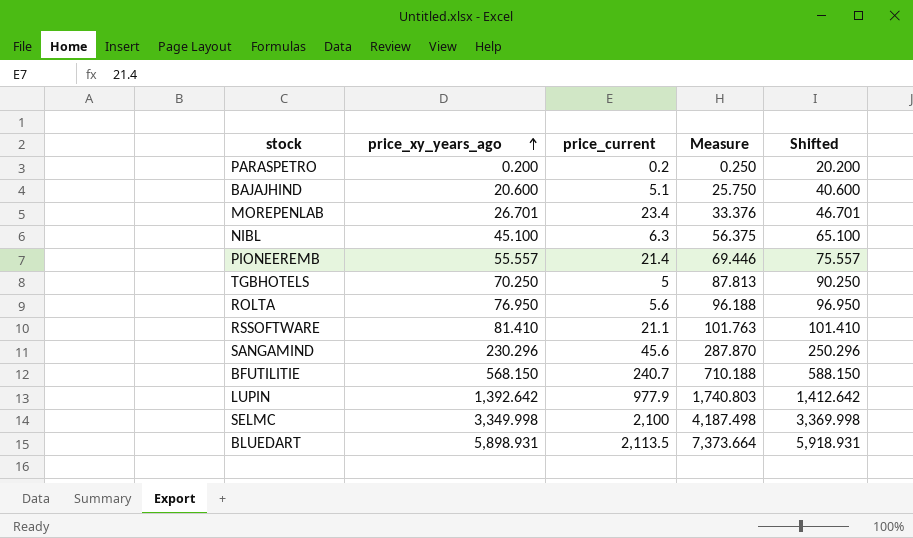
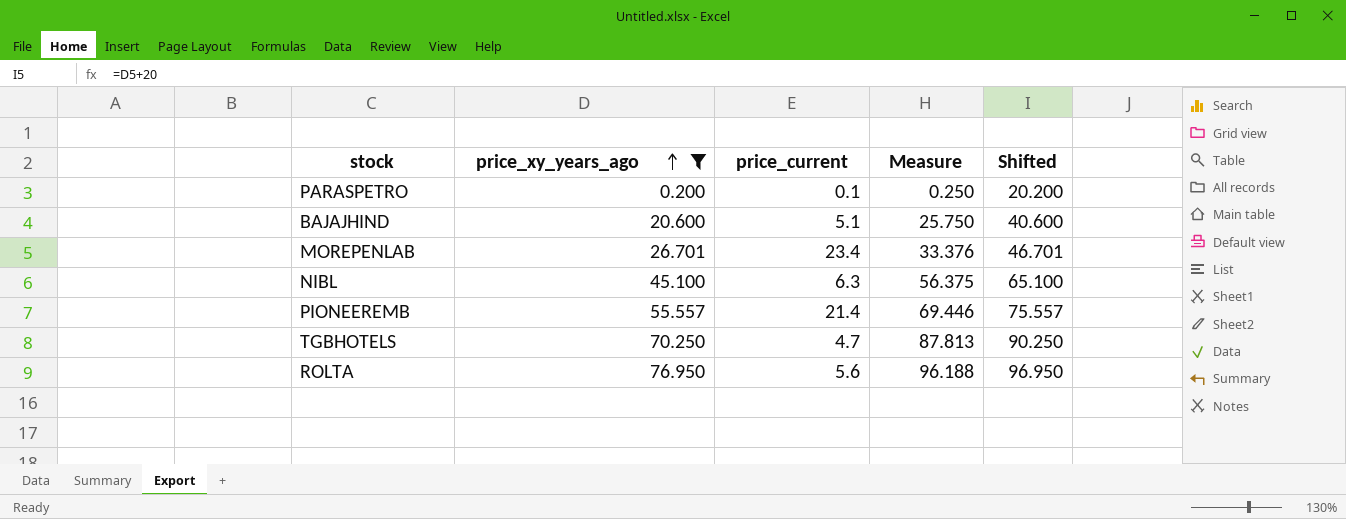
filter: none -> price_xy_years_ago <= 76.950
PARASPETRO | price_current: 0.2 -> 0.1
TGBHOTELS | price_current: 5 -> 4.7

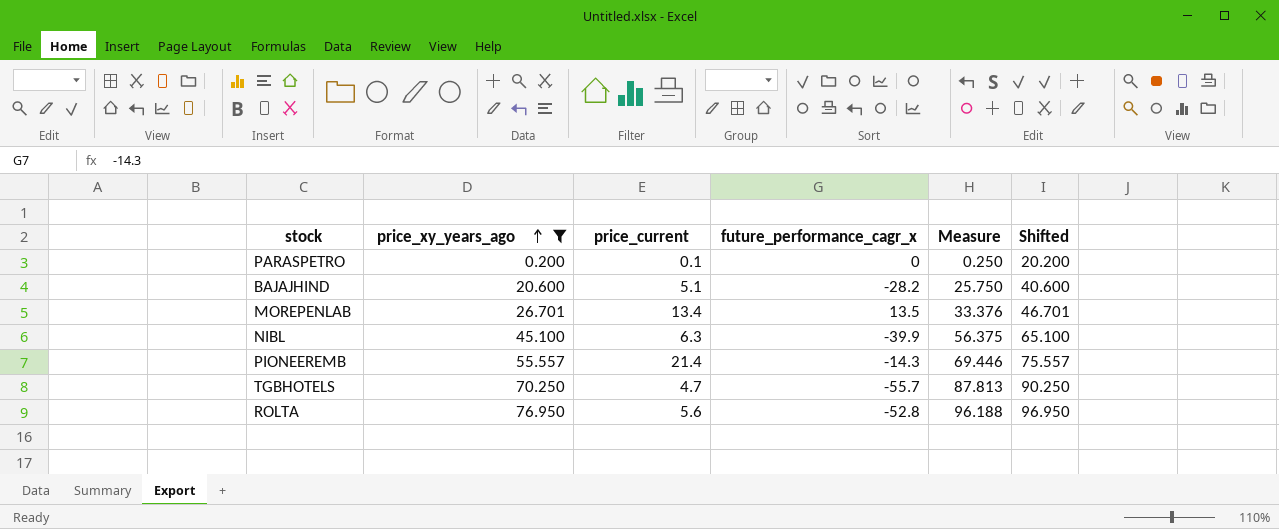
column future_performance_cagr_x | position: none -> 4
MOREPENLAB | price_current: 23.4 -> 13.4

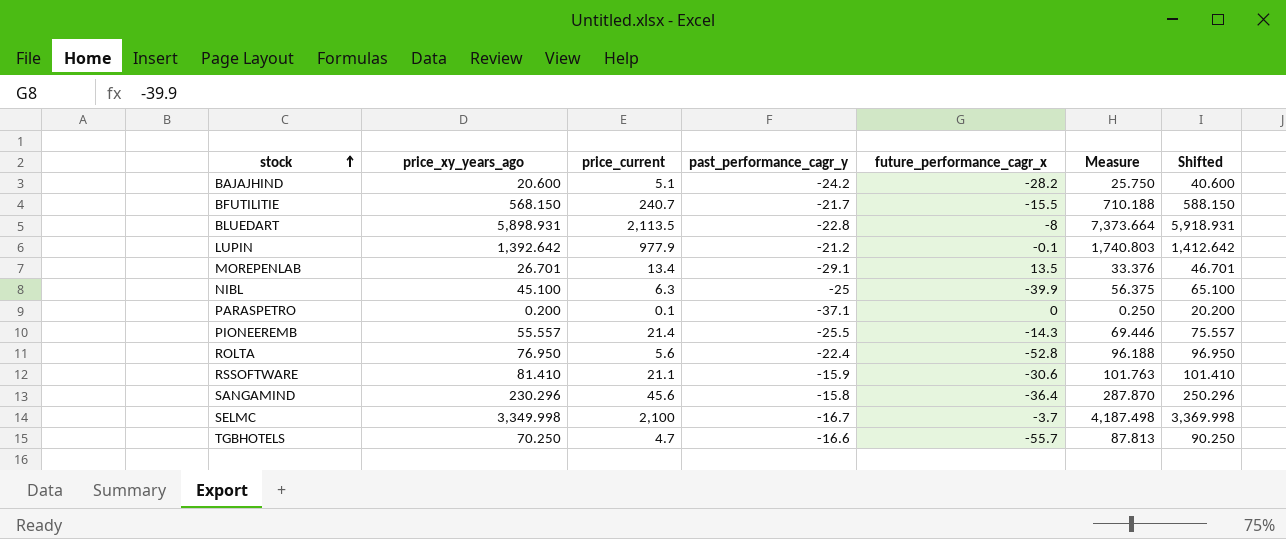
filter: price_xy_years_ago <= 76.950 -> none
row order: price_xy_years_ago ascending -> stock ascending
column past_performance_cagr_y | position: none -> 4

